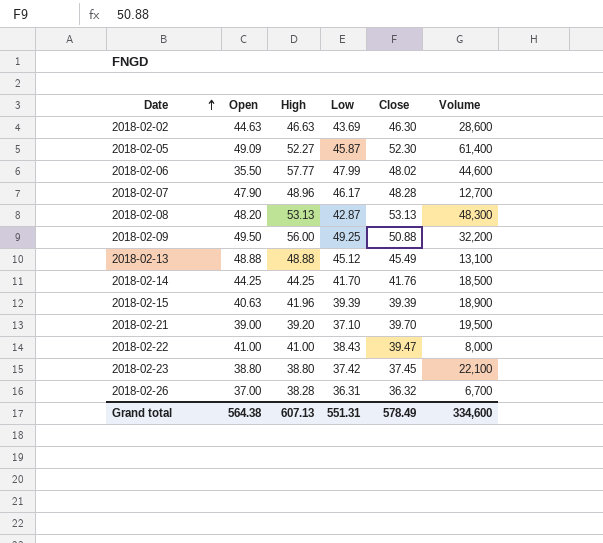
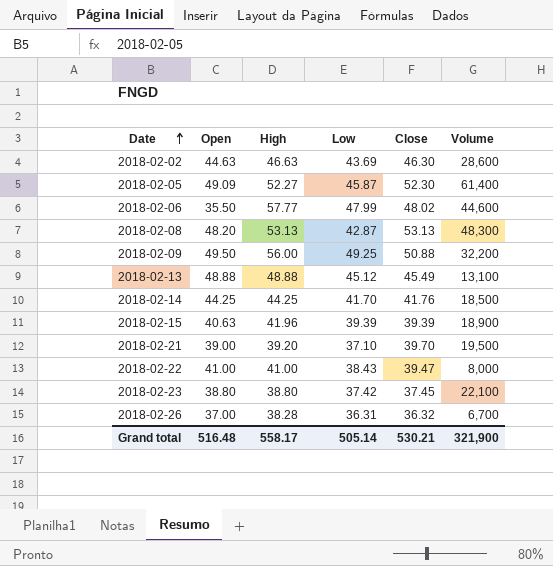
row 2018-02-07: 47.90 | 48.96 | 46.17 | 48.28 | 12,700 -> none
Grand total | Open: 564.38 -> 516.48
Grand total | High: 607.13 -> 558.17
Grand total | Low: 551.31 -> 505.14
Grand total | Close: 578.49 -> 530.21
Grand total | Volume: 334,600 -> 321,900

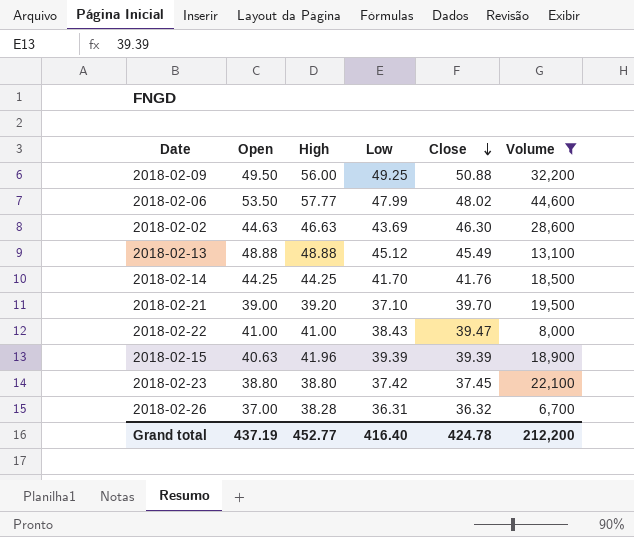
filter: none -> Volume <= 44,600
row order: Date ascending -> Close descending
2018-02-06 | Open: 35.50 -> 53.50
Grand total | Open: 516.48 -> 437.19
Grand total | High: 558.17 -> 452.77
Grand total | Low: 505.14 -> 416.40
Grand total | Close: 530.21 -> 424.78
Grand total | Volume: 321,900 -> 212,200

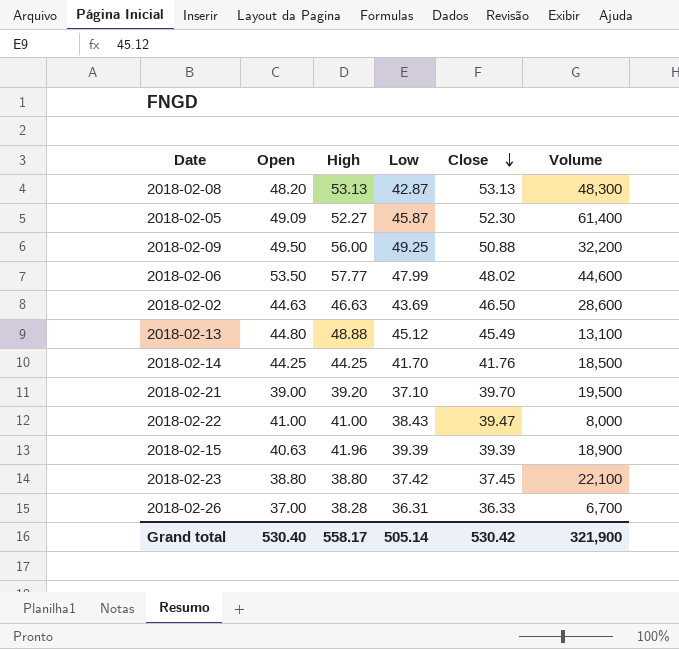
filter: Volume <= 44,600 -> none
2018-02-02 | Close: 46.30 -> 46.50
2018-02-13 | Open: 48.88 -> 44.80
2018-02-26 | Close: 36.32 -> 36.33
Grand total | Open: 437.19 -> 530.40
Grand total | High: 452.77 -> 558.17
Grand total | Low: 416.40 -> 505.14
Grand total | Close: 424.78 -> 530.42
Grand total | Volume: 212,200 -> 321,900

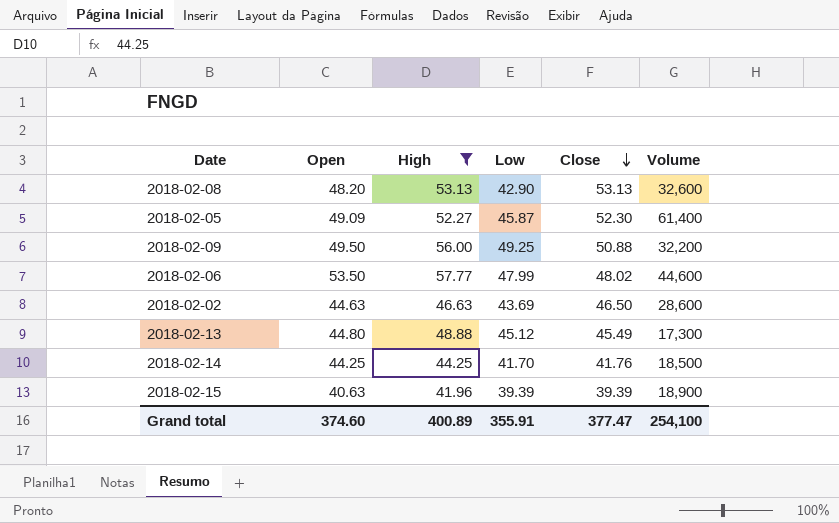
filter: none -> High >= 41.96
2018-02-08 | Low: 42.87 -> 42.90
2018-02-08 | Volume: 48,300 -> 32,600
2018-02-13 | Volume: 13,100 -> 17,300
Grand total | Open: 530.40 -> 374.60
Grand total | High: 558.17 -> 400.89
Grand total | Low: 505.14 -> 355.91
Grand total | Close: 530.42 -> 377.47
Grand total | Volume: 321,900 -> 254,100

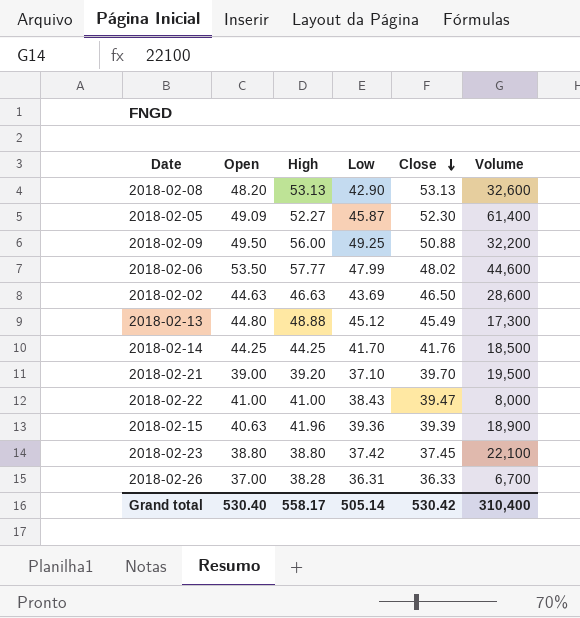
filter: High >= 41.96 -> none
2018-02-15 | Low: 39.39 -> 39.36
Grand total | Open: 374.60 -> 530.40
Grand total | High: 400.89 -> 558.17
Grand total | Low: 355.91 -> 505.14
Grand total | Close: 377.47 -> 530.42
Grand total | Volume: 254,100 -> 310,400

